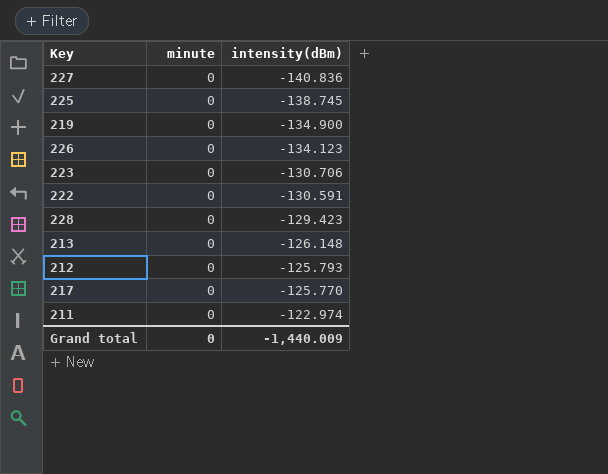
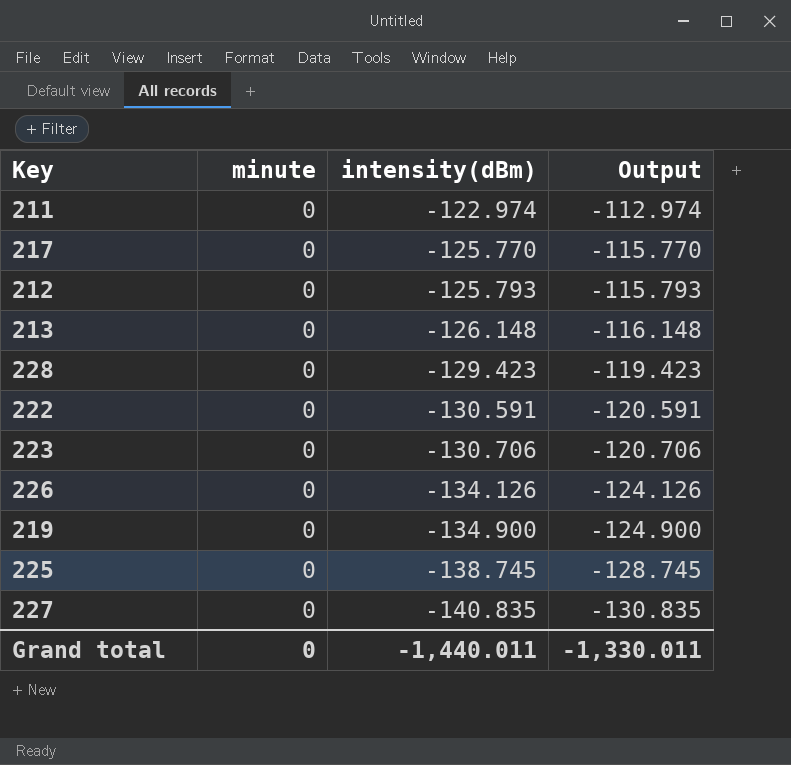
row order: intensity(dBm) ascending -> intensity(dBm) descending
column Output | formula: none -> [intensity(dBm)] + 10
226 | intensity(dBm): -134.123 -> -134.126
227 | intensity(dBm): -140.836 -> -140.835
Grand total | intensity(dBm): -1,440.009 -> -1,440.011

